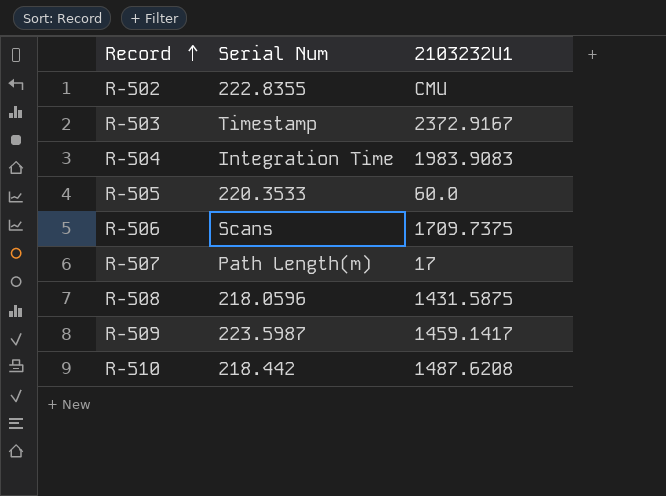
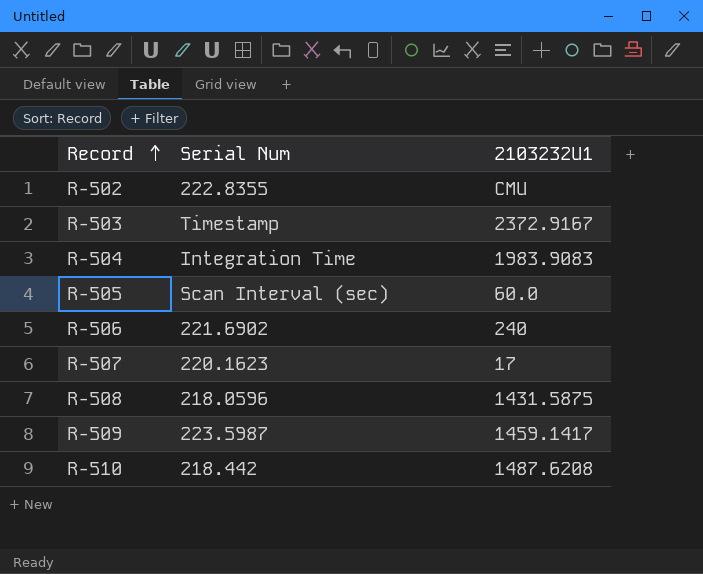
R-505 | Serial Num: 220.3533 -> Scan Interval (sec)
R-506 | Serial Num: Scans -> 221.6902
R-506 | 2103232U1: 1709.7375 -> 240
R-507 | Serial Num: Path Length(m) -> 220.1623

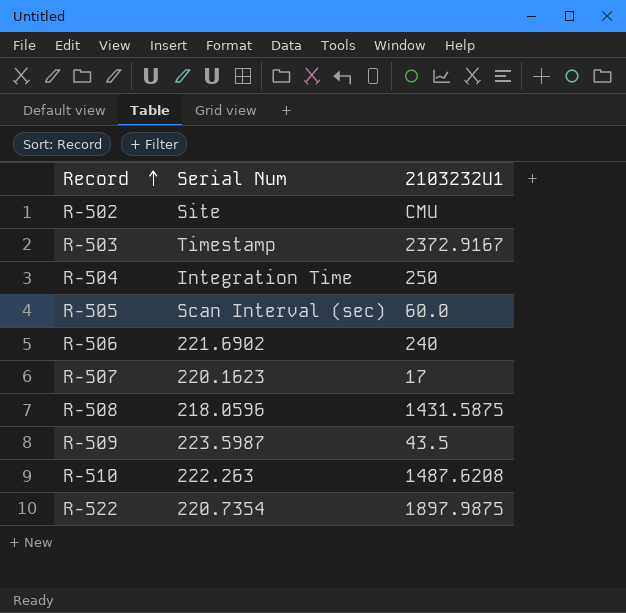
R-502 | Serial Num: 222.8355 -> Site
R-504 | 2103232U1: 1983.9083 -> 250
R-509 | 2103232U1: 1459.1417 -> 43.5
R-510 | Serial Num: 218.442 -> 222.263
row R-522: none -> 220.7354 | 1897.9875

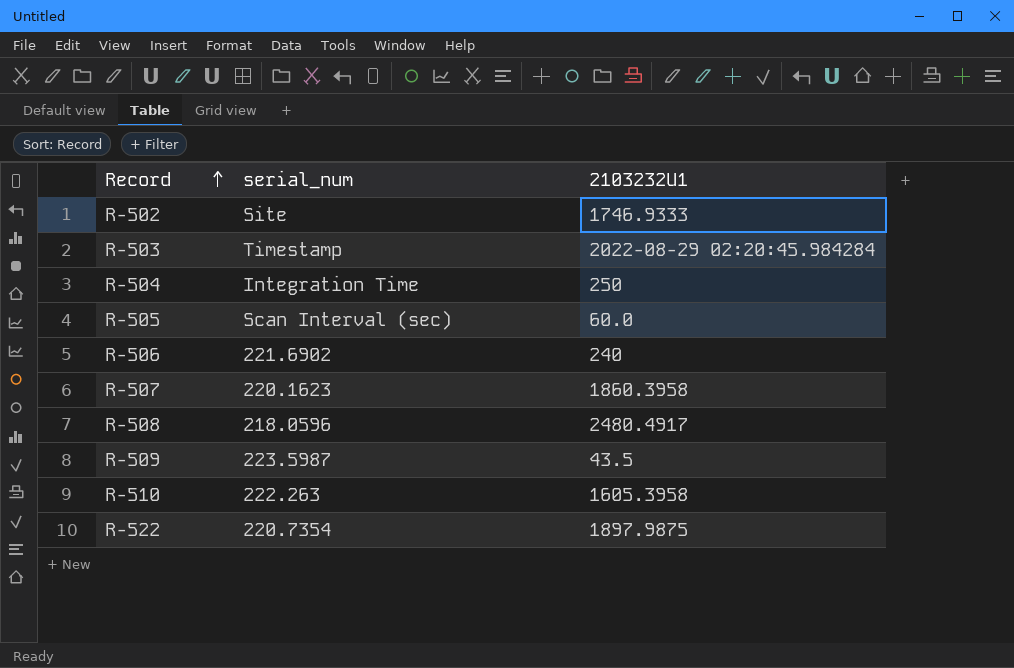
column name: Serial Num -> serial_num
R-502 | 2103232U1: CMU -> 1746.9333
R-503 | 2103232U1: 2372.9167 -> 2022-08-29 02:20:45.984284
R-507 | 2103232U1: 17 -> 1860.3958
R-508 | 2103232U1: 1431.5875 -> 2480.4917
R-510 | 2103232U1: 1487.6208 -> 1605.3958

